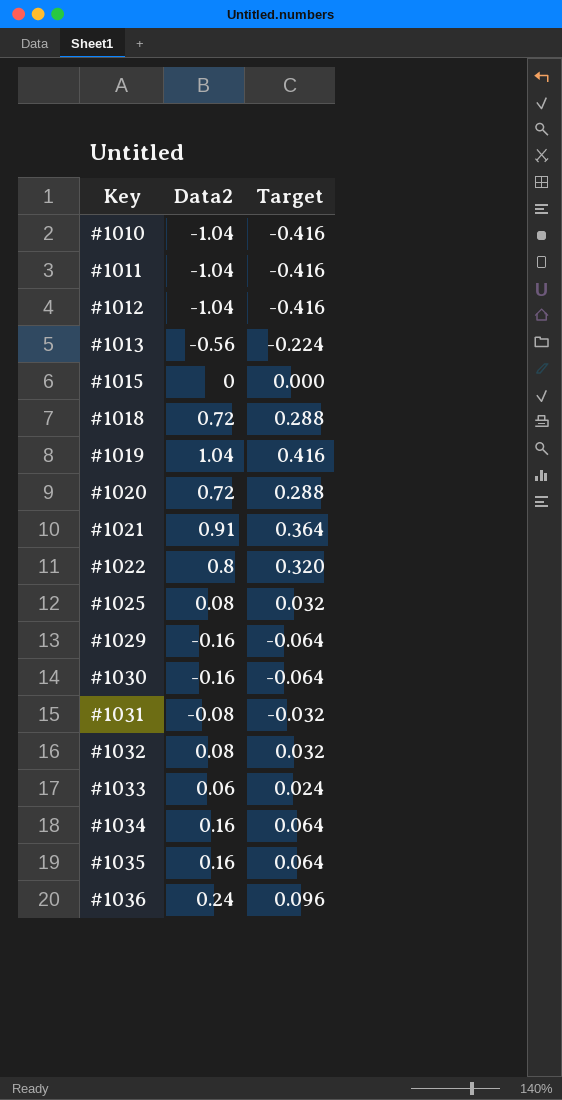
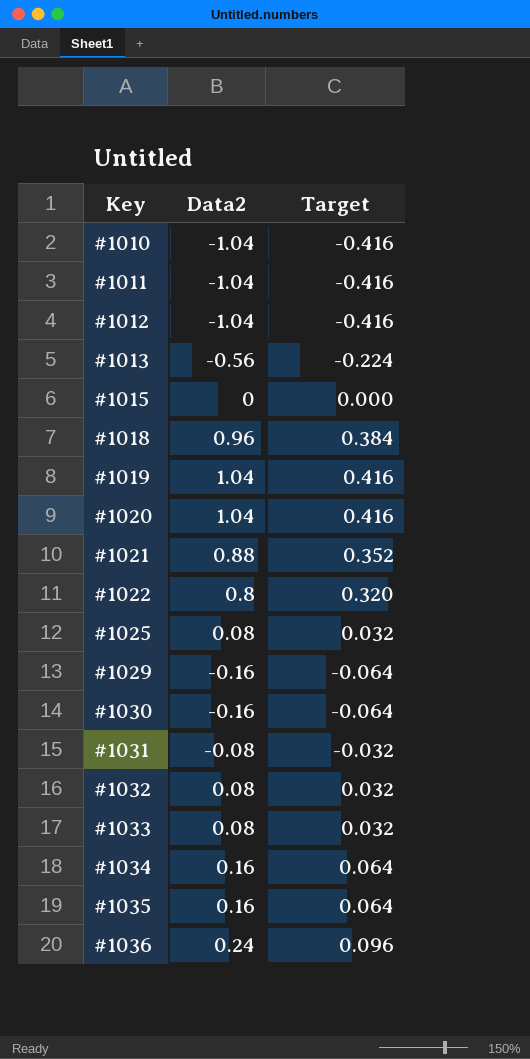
#1018 | Data2: 0.72 -> 0.96
#1018 | Target: 0.288 -> 0.384
#1020 | Data2: 0.72 -> 1.04
#1020 | Target: 0.288 -> 0.416
#1021 | Data2: 0.91 -> 0.88
#1021 | Target: 0.364 -> 0.352
#1033 | Data2: 0.06 -> 0.08
#1033 | Target: 0.024 -> 0.032

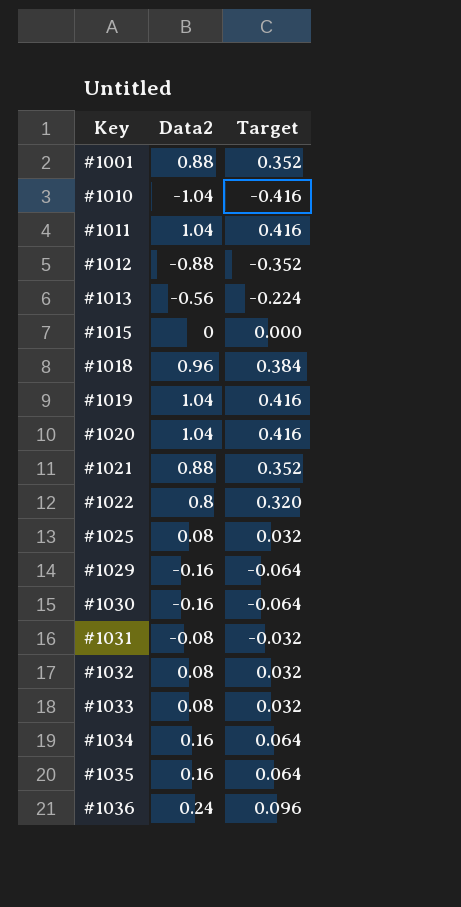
row #1001: none -> 0.88 | 0.352
#1011 | Data2: -1.04 -> 1.04
#1011 | Target: -0.416 -> 0.416
#1012 | Data2: -1.04 -> -0.88
#1012 | Target: -0.416 -> -0.352

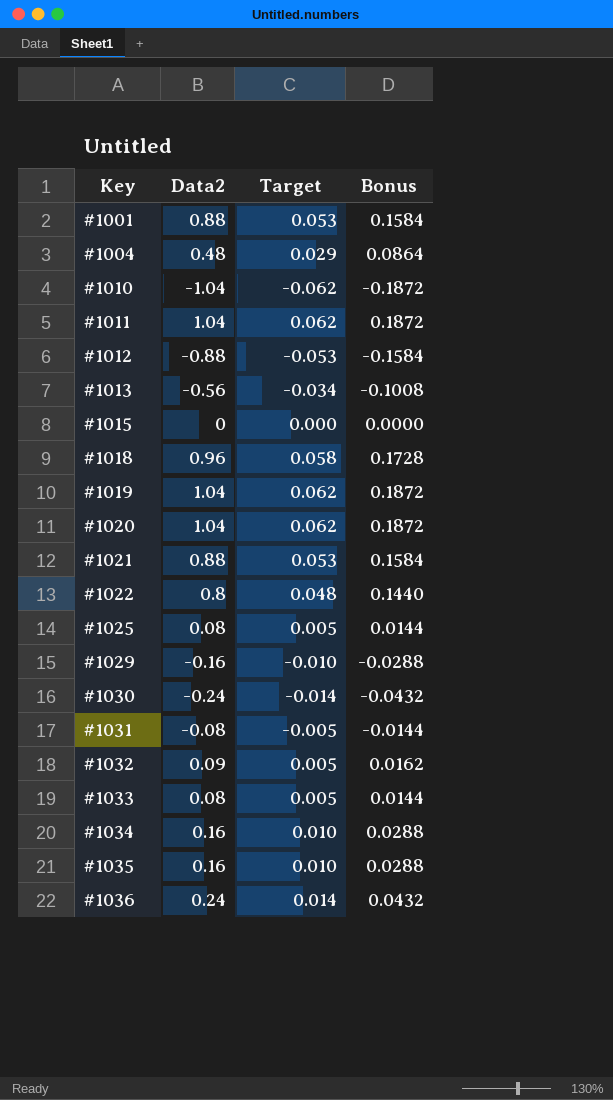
column Target | formula: [Data2] * 0.4 -> [Data2] * 0.06
column Bonus | formula: none -> [Data2] * 0.18
row #1004: none -> 0.48 | 0.029 | 0.0864
#1030 | Data2: -0.16 -> -0.24
#1032 | Data2: 0.08 -> 0.09

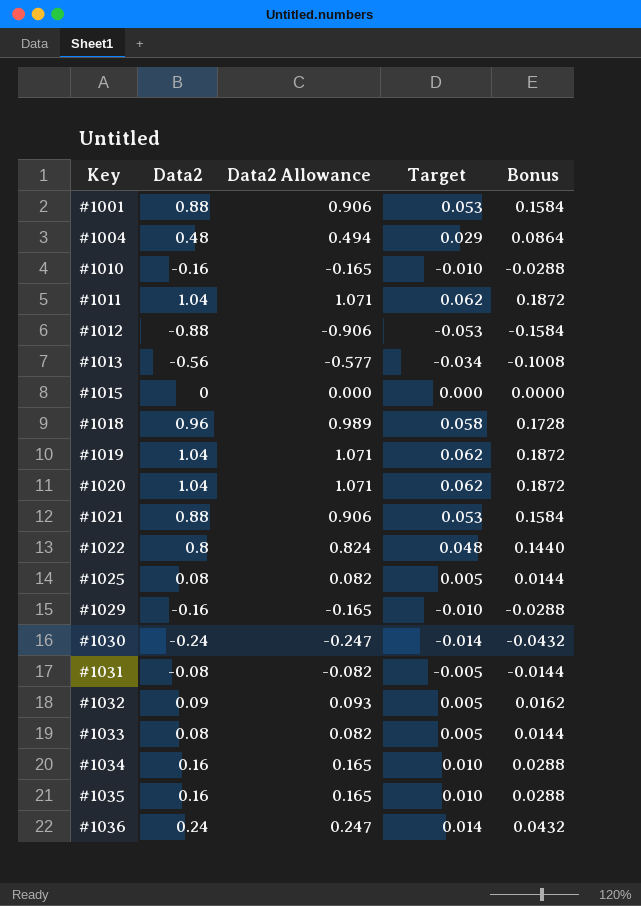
column Data2 Allowance | formula: none -> [Data2] * 1.03
#1010 | Data2: -1.04 -> -0.16
#1010 | Target: -0.062 -> -0.010
#1010 | Bonus: -0.1872 -> -0.0288

